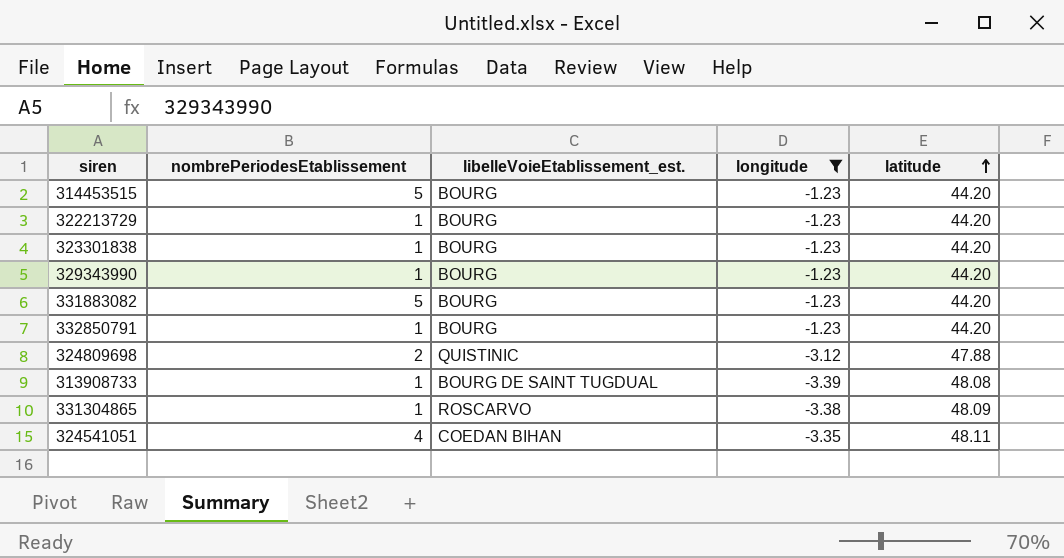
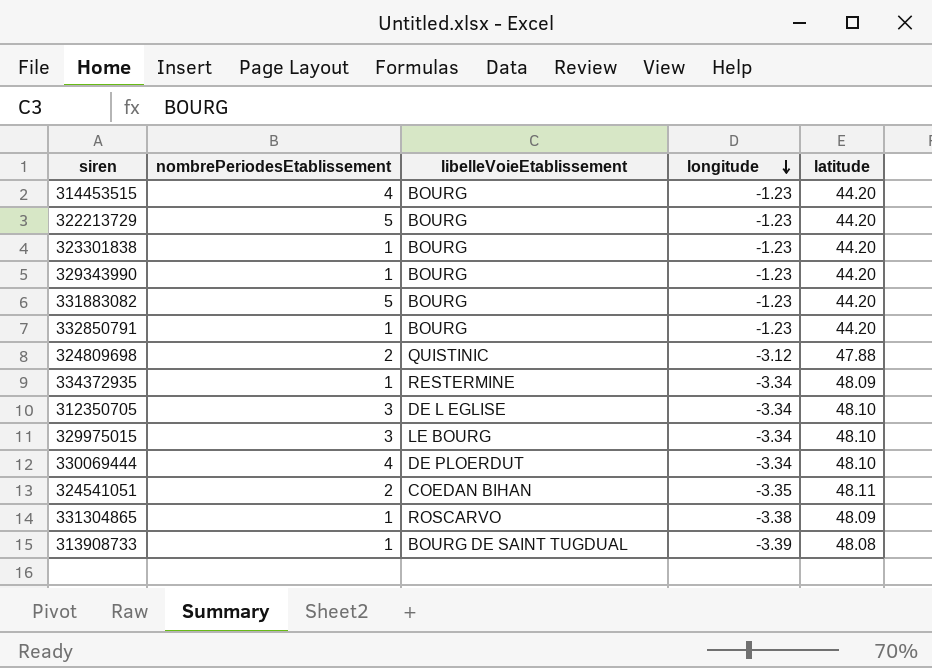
filter: longitude != -3.34 -> none
row order: latitude ascending -> longitude descending
column name: libelleVoieEtablissement_est. -> libelleVoieEtablissement
314453515 | nombrePeriodesEtablissement: 5 -> 4
322213729 | nombrePeriodesEtablissement: 1 -> 5
324541051 | nombrePeriodesEtablissement: 4 -> 2

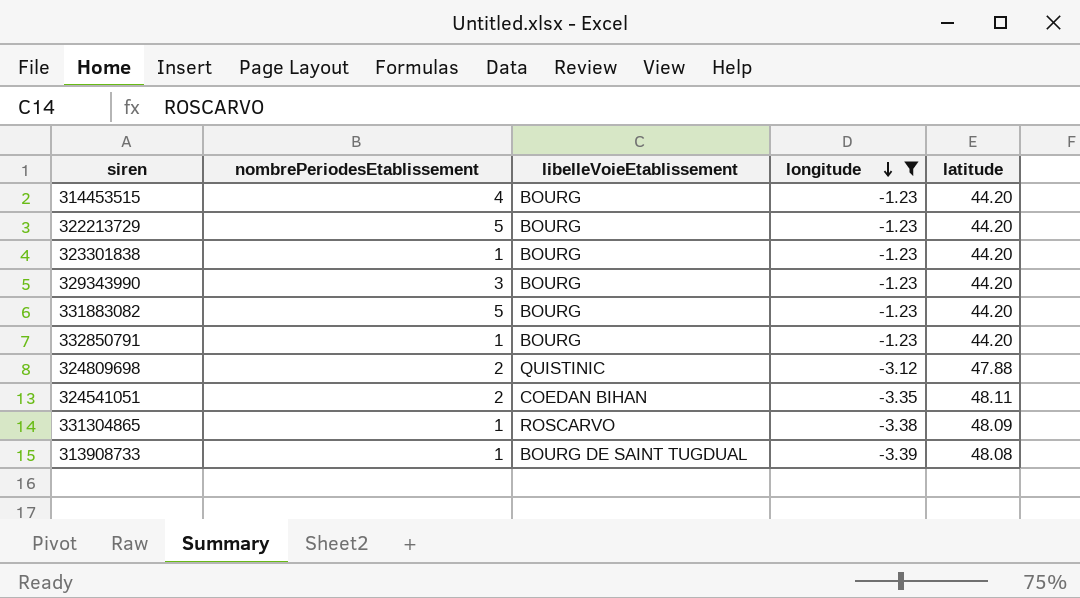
filter: none -> longitude != -3.34
329343990 | nombrePeriodesEtablissement: 1 -> 3

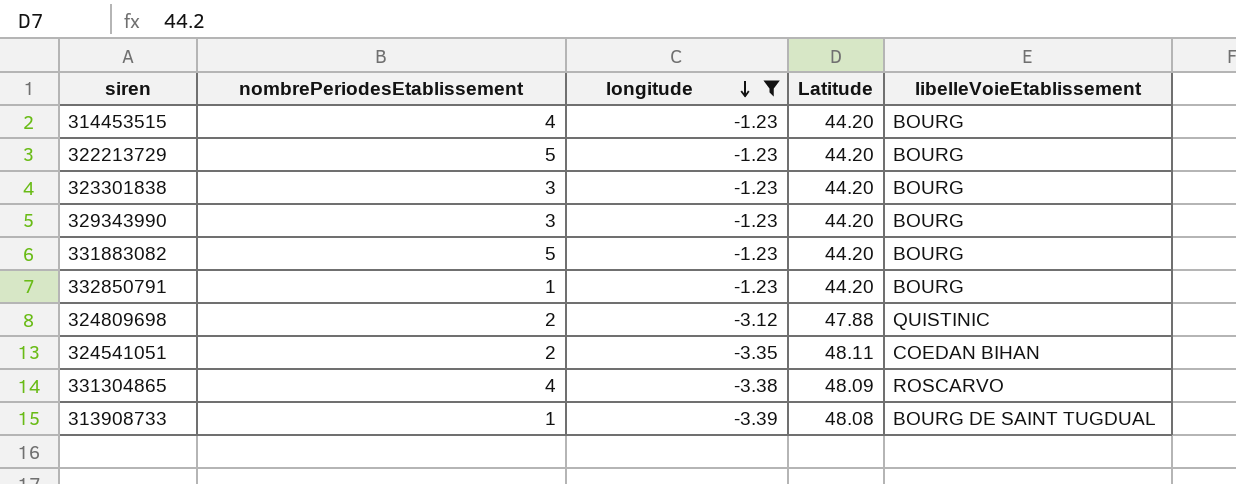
column name: latitude -> Latitude
column libelleVoieEtablissement | position: 3 -> 5
323301838 | nombrePeriodesEtablissement: 1 -> 3
331304865 | nombrePeriodesEtablissement: 1 -> 4

